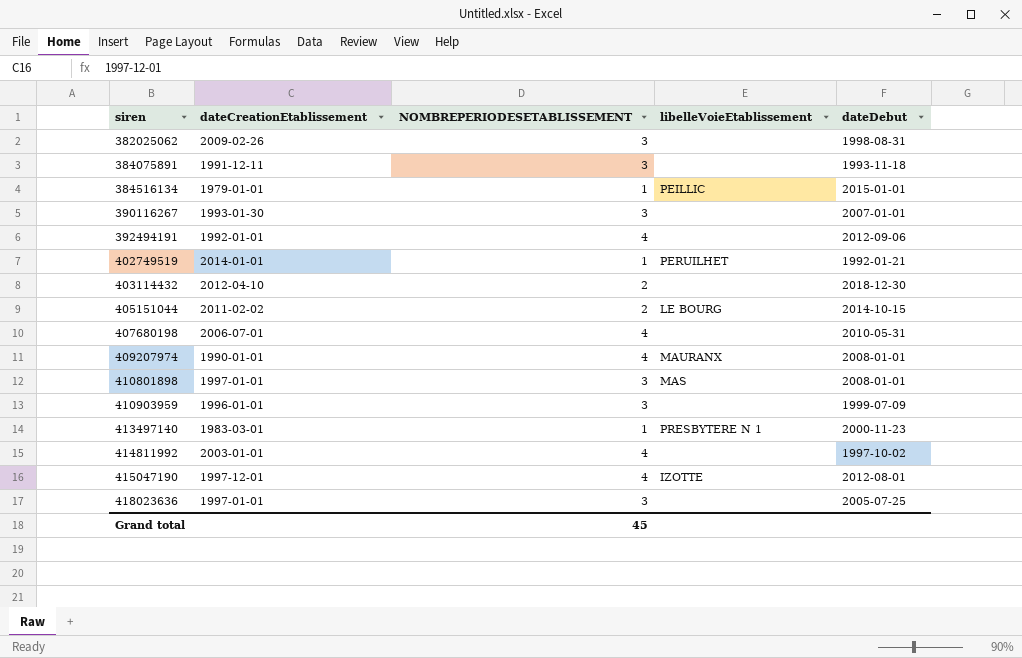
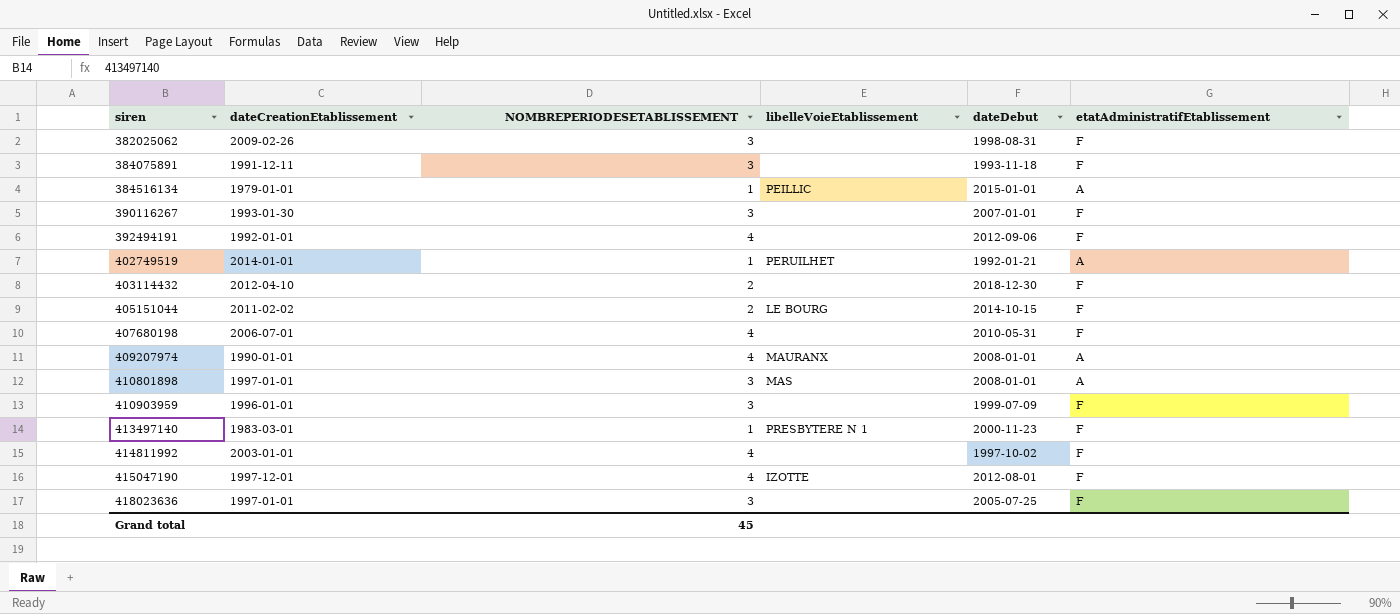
column etatAdministratifEtablissement | position: none -> 6

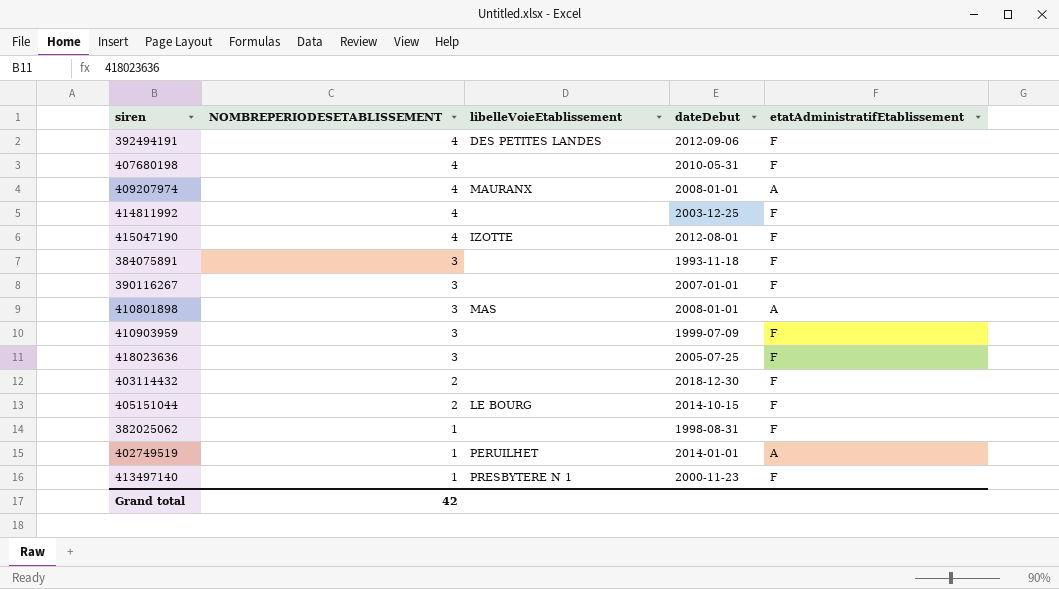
row order: siren ascending -> NOMBREPERIODESETABLISSEMENT descending
column dateCreationEtablissement | position: 2 -> none
row 384516134: 1979-01-01 | 1 | PEILLIC | 2015-01-01 | A -> none
392494191 | libelleVoieEtablissement: none -> DES PETITES LANDES
414811992 | dateDebut: 1997-10-02 -> 2003-12-25
382025062 | NOMBREPERIODESETABLISSEMENT: 3 -> 1
402749519 | dateDebut: 1992-01-21 -> 2014-01-01
Grand total | NOMBREPERIODESETABLISSEMENT: 45 -> 42

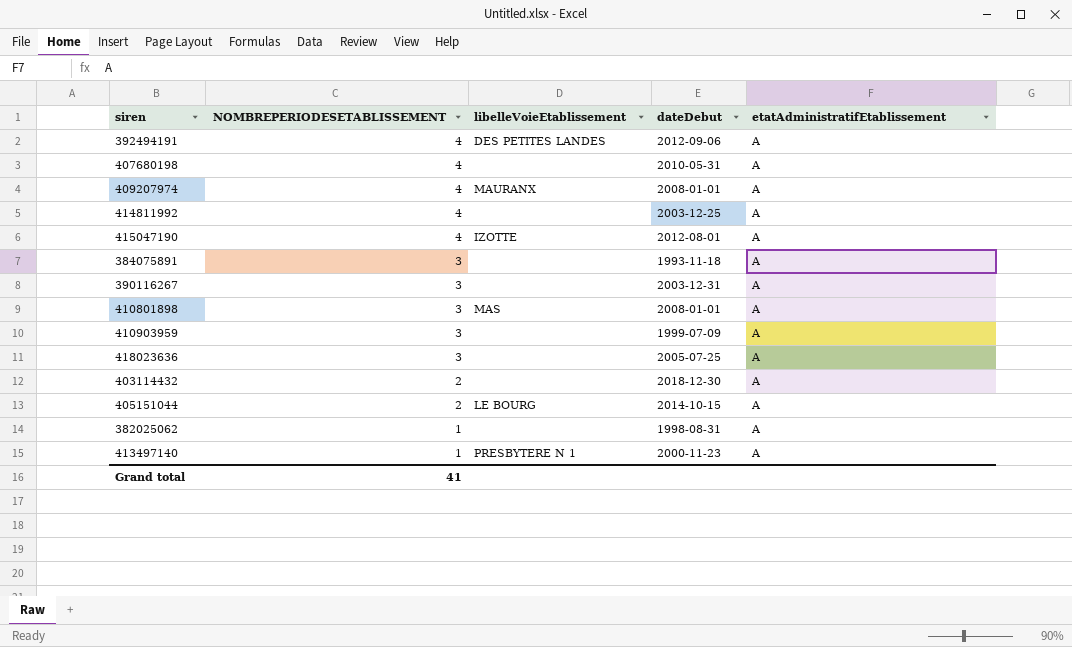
row 402749519: 1 | PERUILHET | 2014-01-01 | A -> none
392494191 | etatAdministratifEtablissement: F -> A
407680198 | etatAdministratifEtablissement: F -> A
414811992 | etatAdministratifEtablissement: F -> A
415047190 | etatAdministratifEtablissement: F -> A
384075891 | etatAdministratifEtablissement: F -> A
390116267 | dateDebut: 2007-01-01 -> 2003-12-31
390116267 | etatAdministratifEtablissement: F -> A
410903959 | etatAdministratifEtablissement: F -> A
418023636 | etatAdministratifEtablissement: F -> A
403114432 | etatAdministratifEtablissement: F -> A
405151044 | etatAdministratifEtablissement: F -> A
382025062 | etatAdministratifEtablissement: F -> A
413497140 | etatAdministratifEtablissement: F -> A
Grand total | NOMBREPERIODESETABLISSEMENT: 42 -> 41

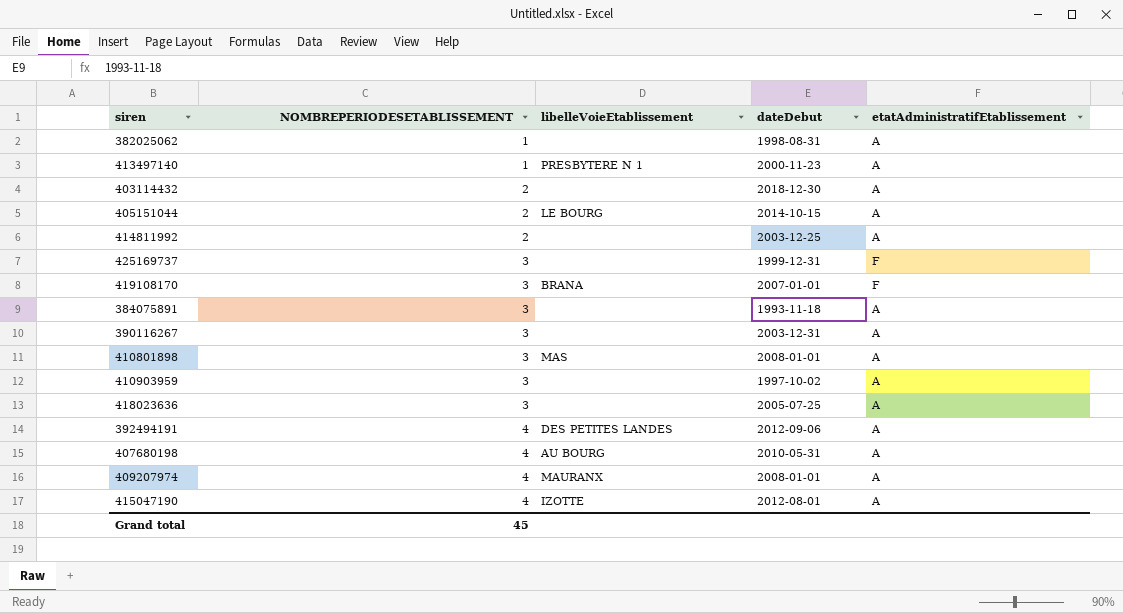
row order: NOMBREPERIODESETABLISSEMENT descending -> NOMBREPERIODESETABLISSEMENT ascending
414811992 | NOMBREPERIODESETABLISSEMENT: 4 -> 2
row 425169737: none -> 3 | none | 1999-12-31 | F
row 419108170: none -> 3 | BRANA | 2007-01-01 | F
410903959 | dateDebut: 1999-07-09 -> 1997-10-02
407680198 | libelleVoieEtablissement: none -> AU BOURG
Grand total | NOMBREPERIODESETABLISSEMENT: 41 -> 45

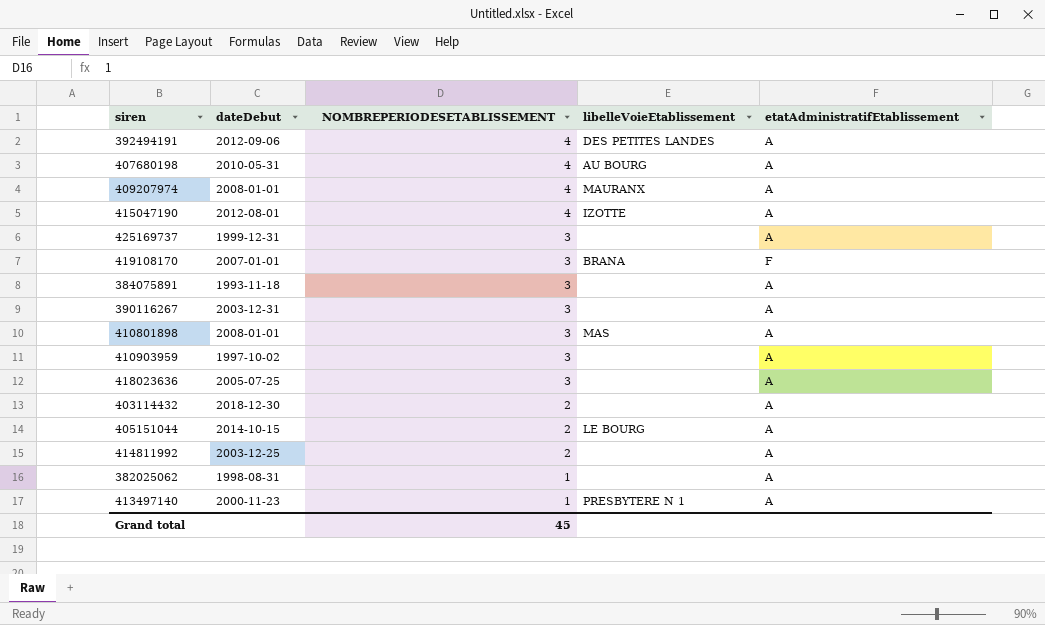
row order: NOMBREPERIODESETABLISSEMENT ascending -> NOMBREPERIODESETABLISSEMENT descending
column dateDebut | position: 4 -> 2
425169737 | etatAdministratifEtablissement: F -> A

